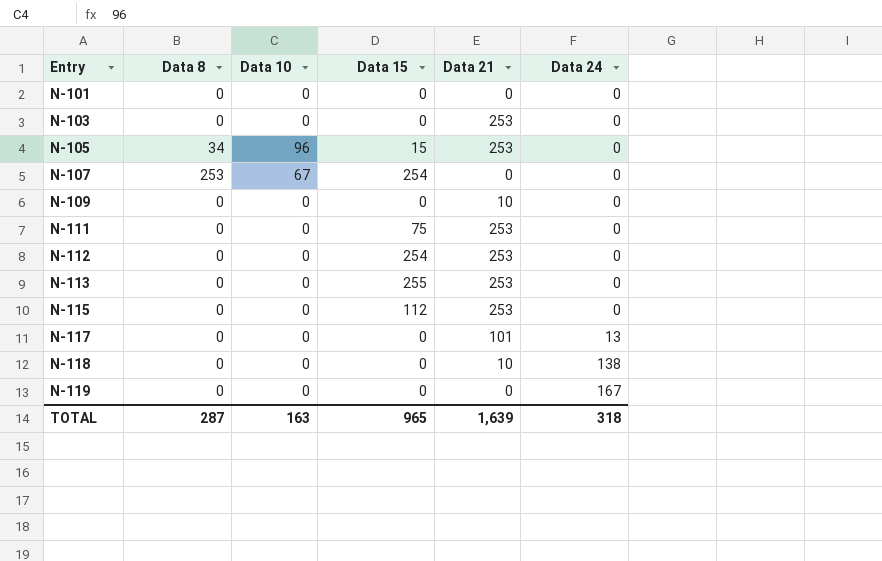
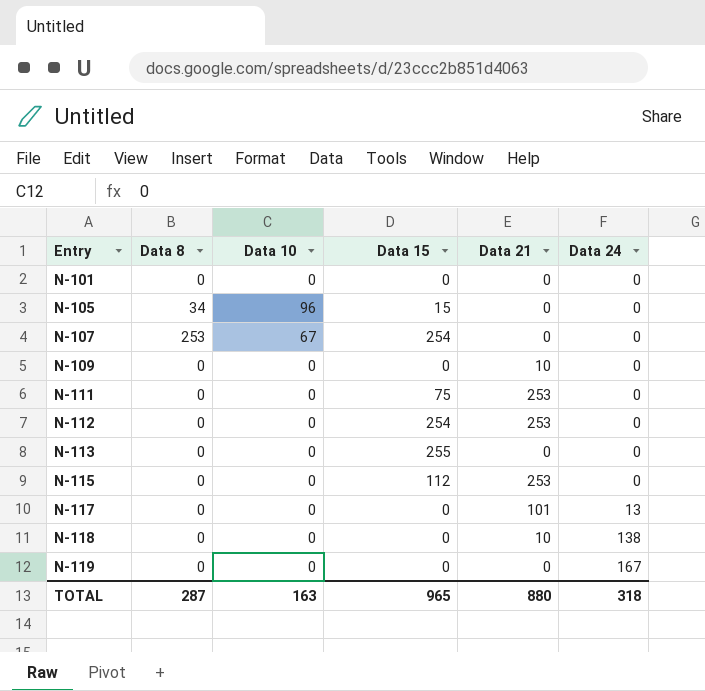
row N-103: 0 | 0 | 0 | 253 | 0 -> none
N-105 | Data 21: 253 -> 0
N-113 | Data 21: 253 -> 0
TOTAL | Data 21: 1,639 -> 880

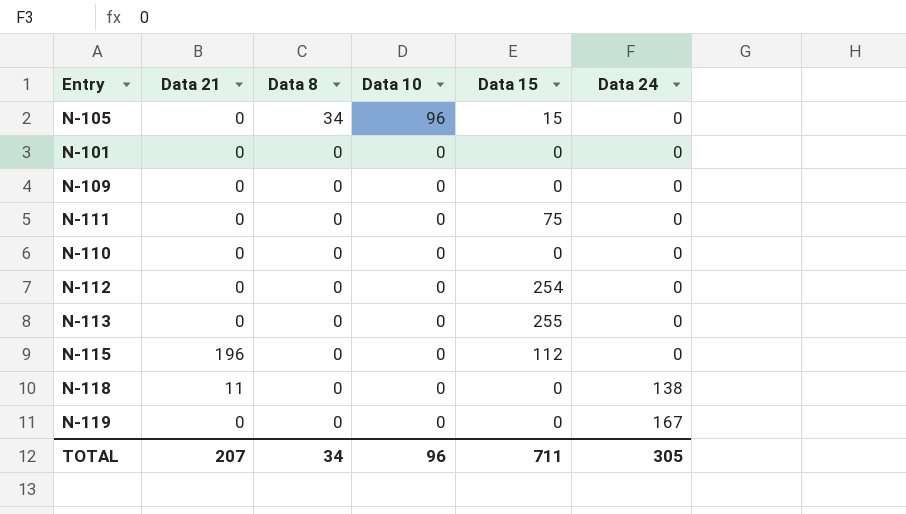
row order: Entry ascending -> Data 8 descending
column Data 21 | position: 5 -> 2
row N-107: 253 | 67 | 254 | 0 | 0 -> none
row N-117: 0 | 0 | 0 | 101 | 13 -> none
N-109 | Data 21: 10 -> 0
N-111 | Data 21: 253 -> 0
row N-110: none -> 0 | 0 | 0 | 0 | 0
N-112 | Data 21: 253 -> 0
N-115 | Data 21: 253 -> 196
N-118 | Data 21: 10 -> 11
TOTAL | Data 21: 880 -> 207
TOTAL | Data 8: 287 -> 34
TOTAL | Data 10: 163 -> 96
TOTAL | Data 15: 965 -> 711
TOTAL | Data 24: 318 -> 305

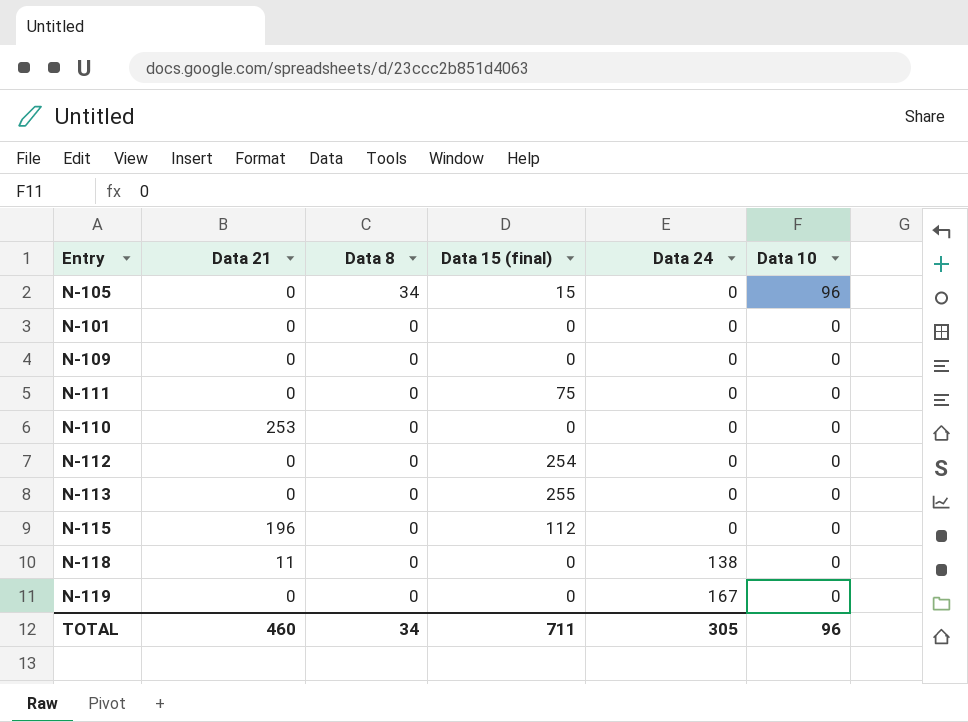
column name: Data 15 -> Data 15 (final)
column Data 10 | position: 4 -> 6
N-110 | Data 21: 0 -> 253
TOTAL | Data 21: 207 -> 460

